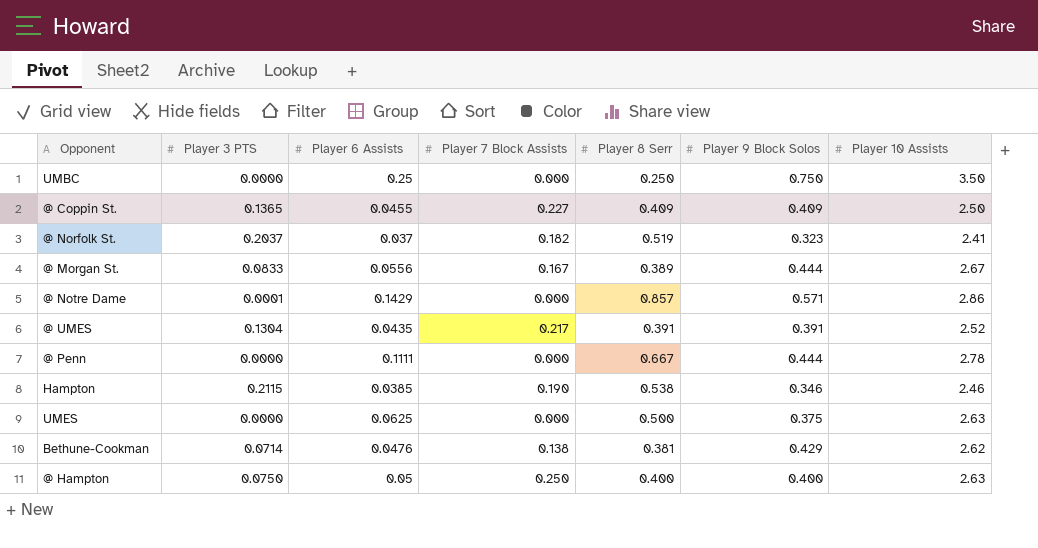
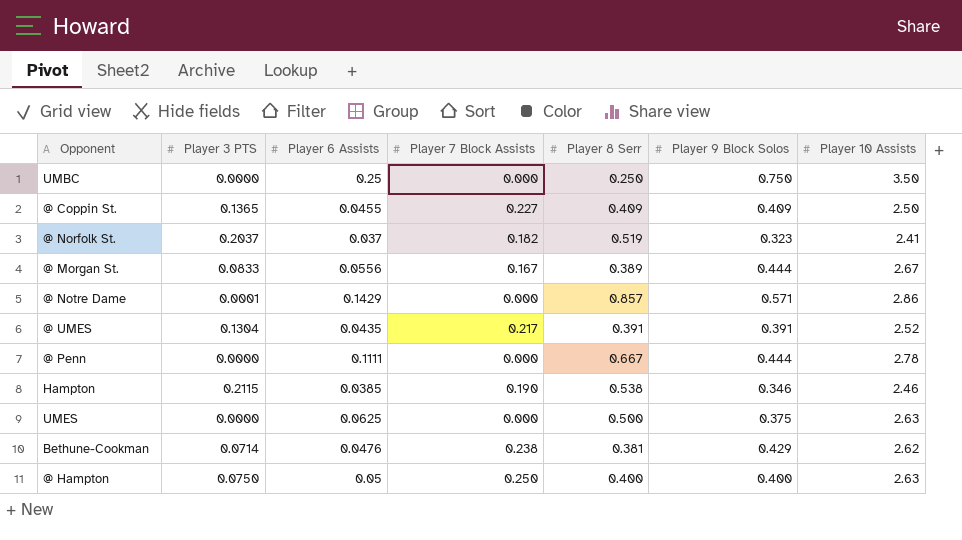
Bethune-Cookman | Player 7 Block Assists: 0.138 -> 0.238

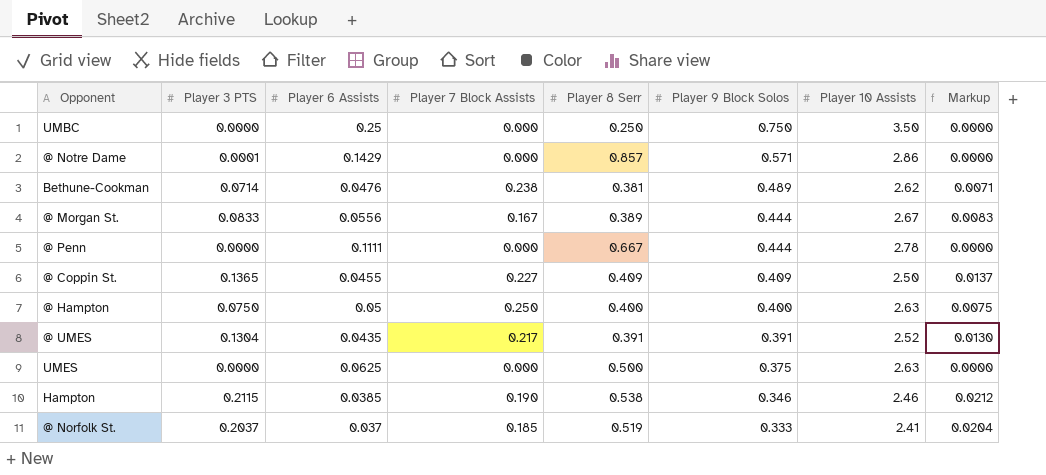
row order: none -> Player 9 Block Solos descending
column Markup | formula: none -> [Player 3 PTS] * 0.1
Bethune-Cookman | Player 9 Block Solos: 0.429 -> 0.489
@ Norfolk St. | Player 7 Block Assists: 0.182 -> 0.185
@ Norfolk St. | Player 9 Block Solos: 0.323 -> 0.333

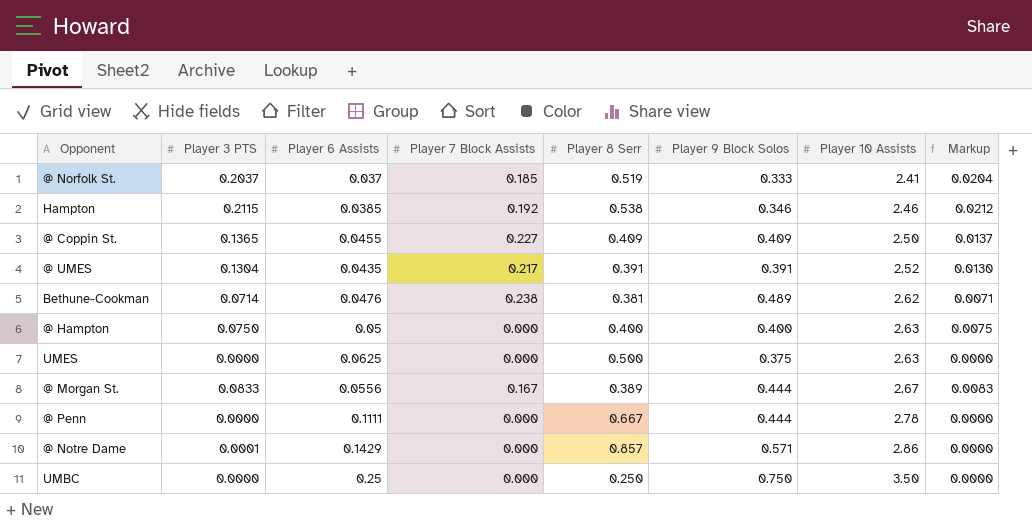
row order: Player 9 Block Solos descending -> Player 10 Assists ascending
Hampton | Player 7 Block Assists: 0.190 -> 0.192
@ Hampton | Player 7 Block Assists: 0.250 -> 0.000

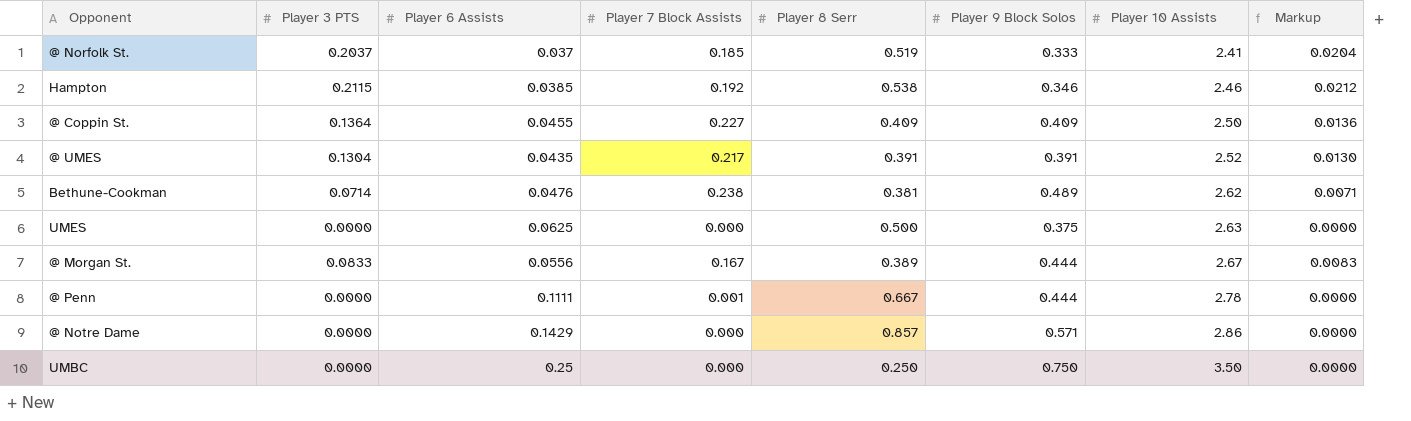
row @ Hampton: 0.0750 | 0.05 | 0.000 | 0.400 | 0.400 | 2.63 | 0.0075 -> none
@ Coppin St. | Player 3 PTS: 0.1365 -> 0.1364
@ Coppin St. | Markup: 0.0137 -> 0.0136
@ Penn | Player 7 Block Assists: 0.000 -> 0.001
@ Notre Dame | Player 3 PTS: 0.0001 -> 0.0000

